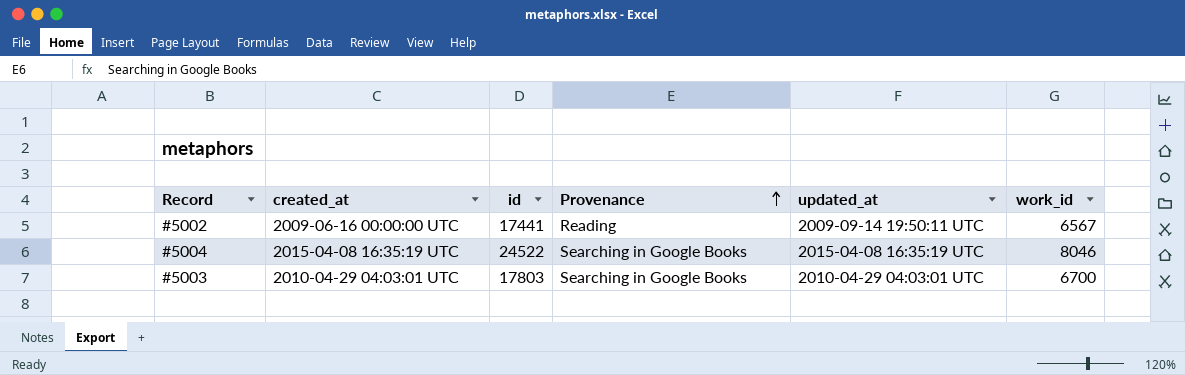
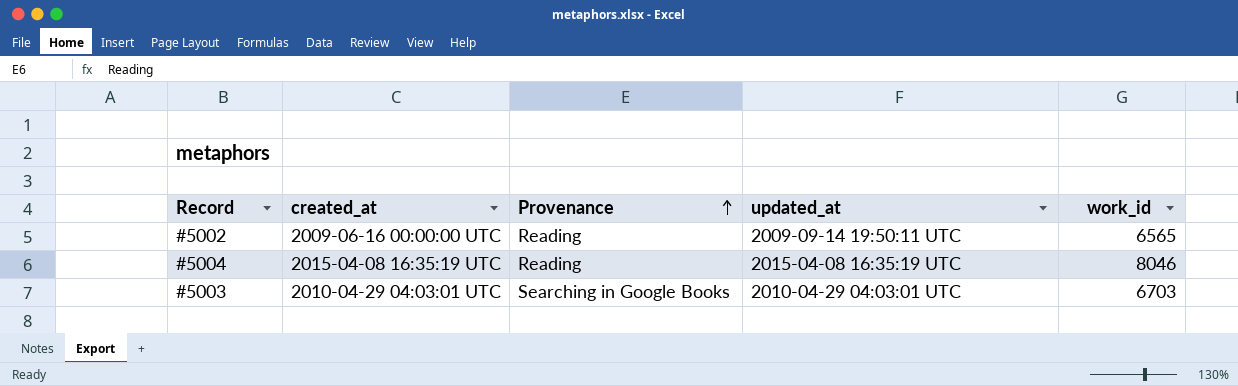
column id | position: 3 -> none
#5002 | work_id: 6567 -> 6565
#5004 | Provenance: Searching in Google Books -> Reading
#5003 | work_id: 6700 -> 6703

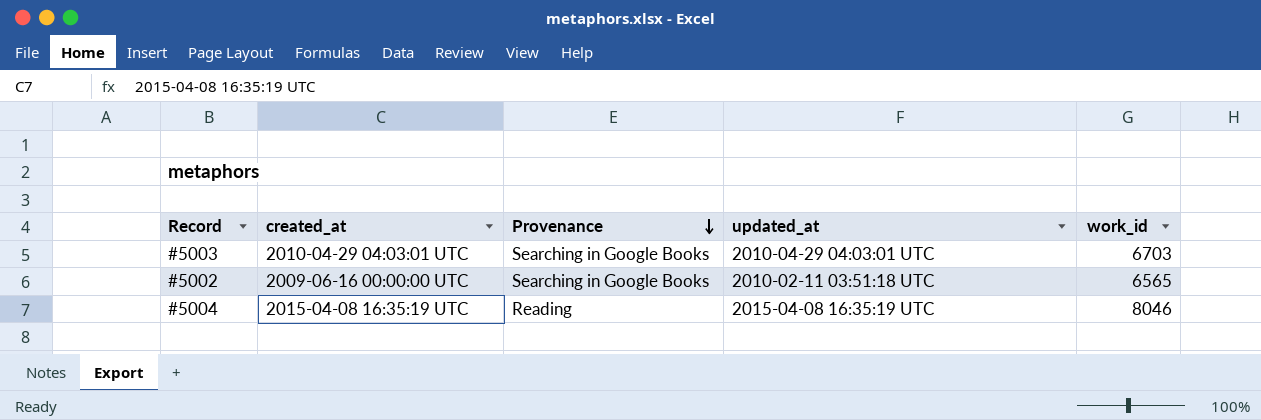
row order: Provenance ascending -> Provenance descending
#5002 | Provenance: Reading -> Searching in Google Books
#5002 | updated_at: 2009-09-14 19:50:11 UTC -> 2010-02-11 03:51:18 UTC

